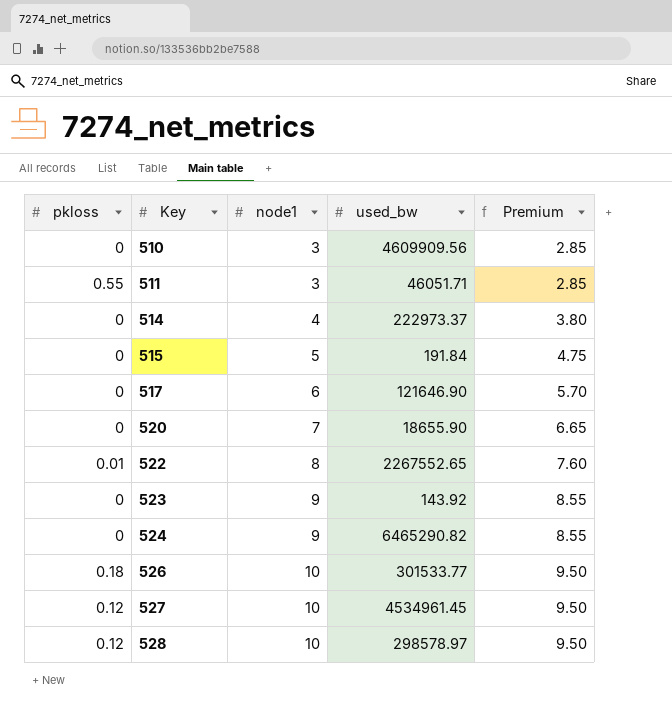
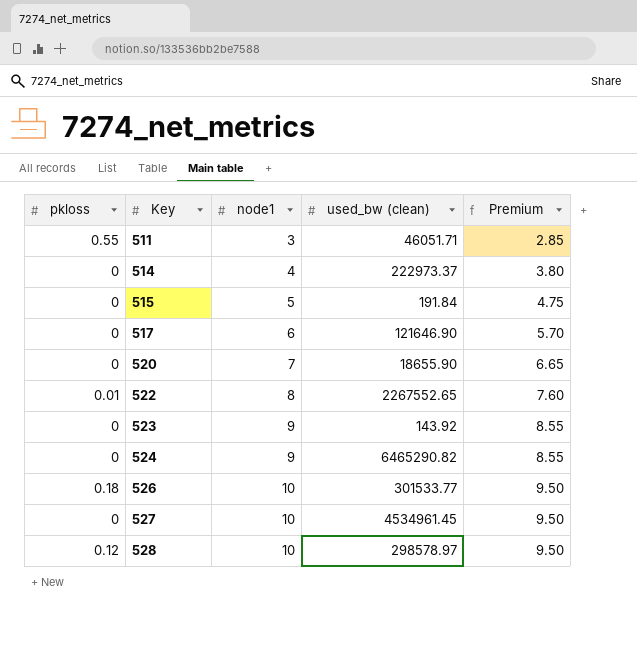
column name: used_bw -> used_bw (clean)
row 510: 0 | 3 | 4609909.56 | 2.85 -> none
527 | pkloss: 0.12 -> 0

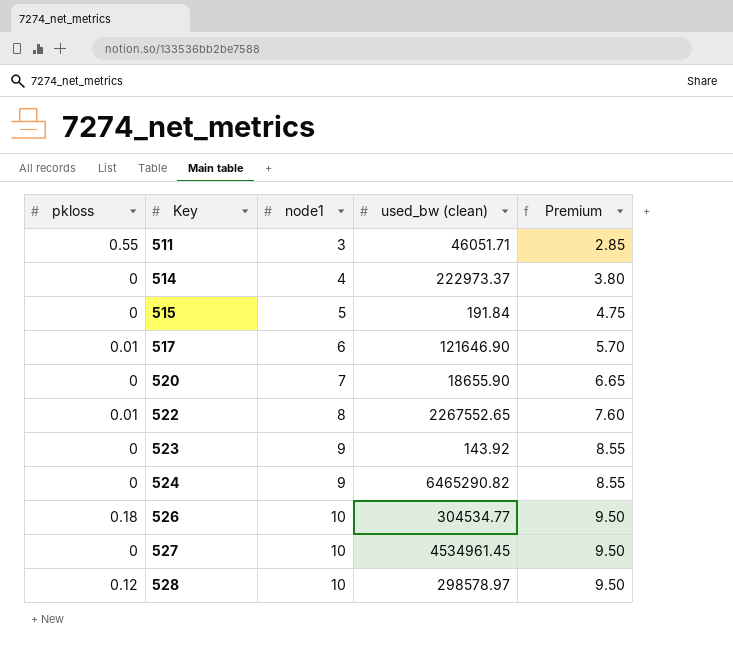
517 | pkloss: 0 -> 0.01
526 | used_bw (clean): 301533.77 -> 304534.77

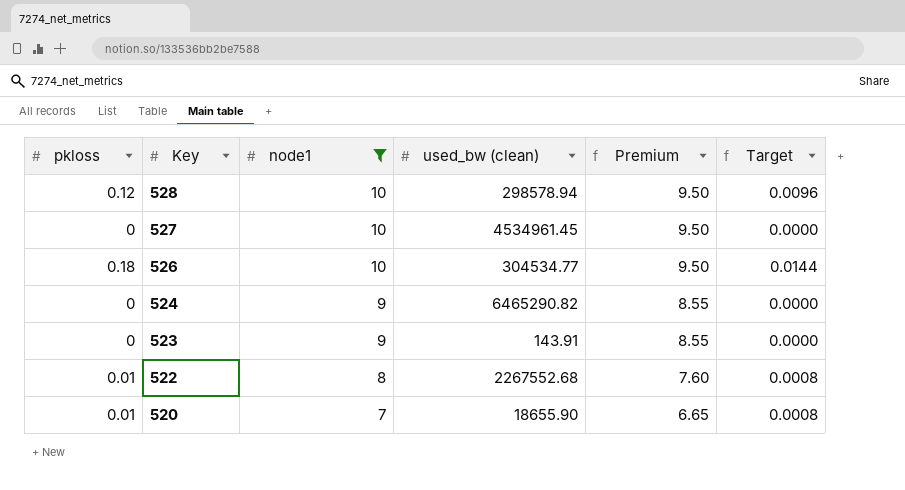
filter: none -> node1 >= 7
row order: Key ascending -> Key descending
column Target | formula: none -> [pkloss] * 0.08
528 | used_bw (clean): 298578.97 -> 298578.94
523 | used_bw (clean): 143.92 -> 143.91
522 | used_bw (clean): 2267552.65 -> 2267552.68
520 | pkloss: 0 -> 0.01

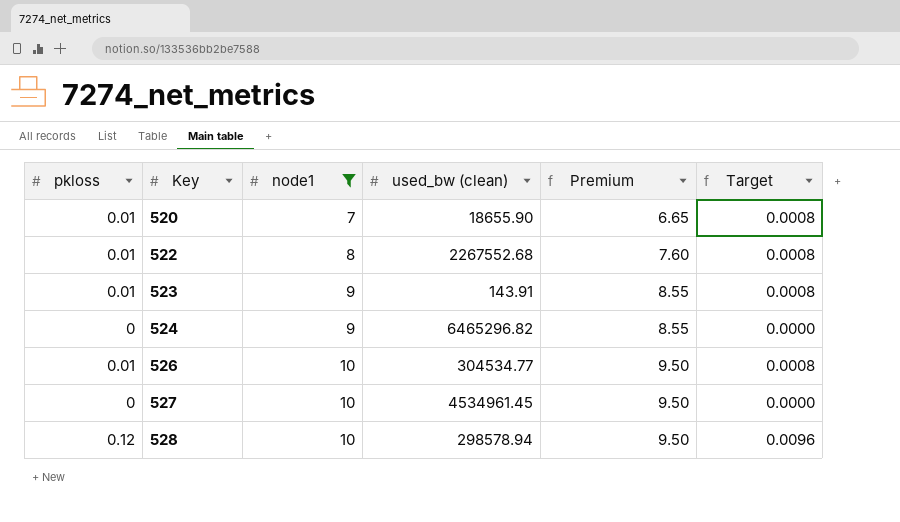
row order: Key descending -> Key ascending
523 | pkloss: 0 -> 0.01
523 | Target: 0.0000 -> 0.0008
524 | used_bw (clean): 6465290.82 -> 6465296.82
526 | pkloss: 0.18 -> 0.01
526 | Target: 0.0144 -> 0.0008

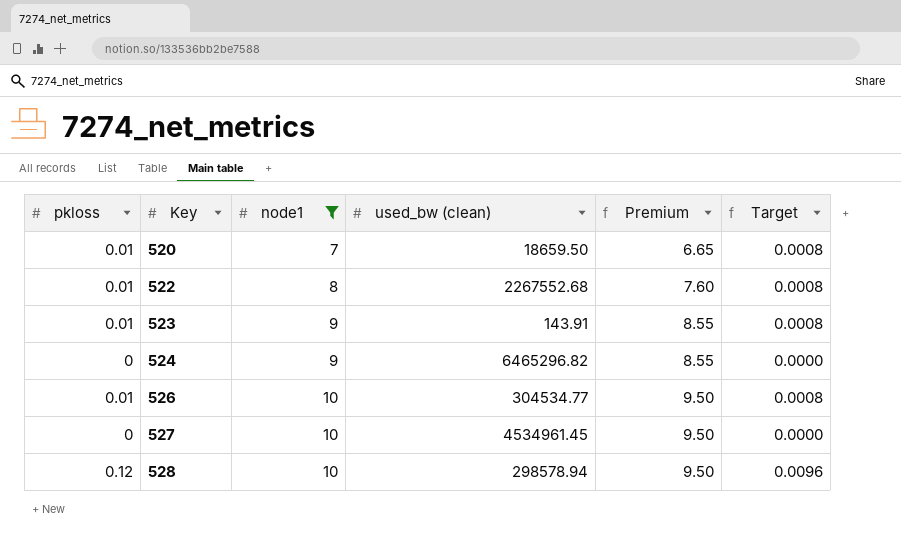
520 | used_bw (clean): 18655.90 -> 18659.50

